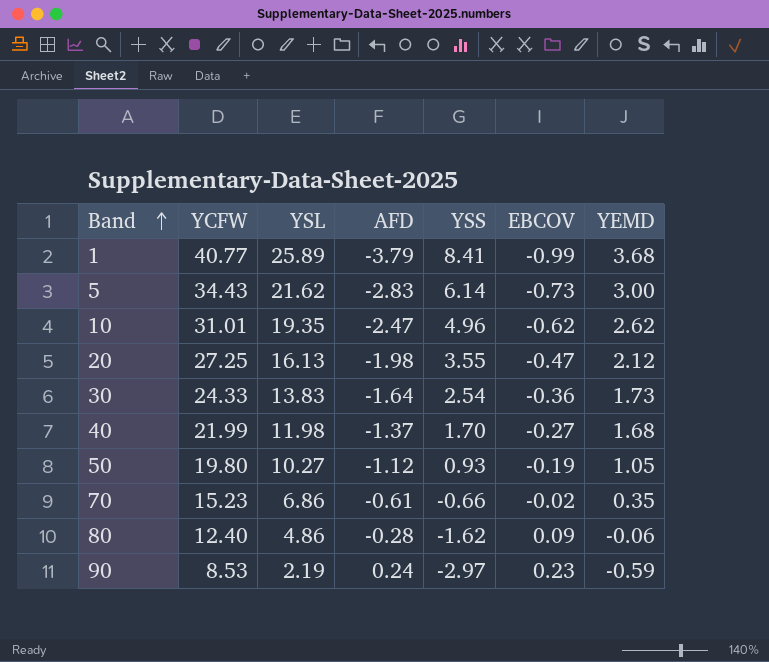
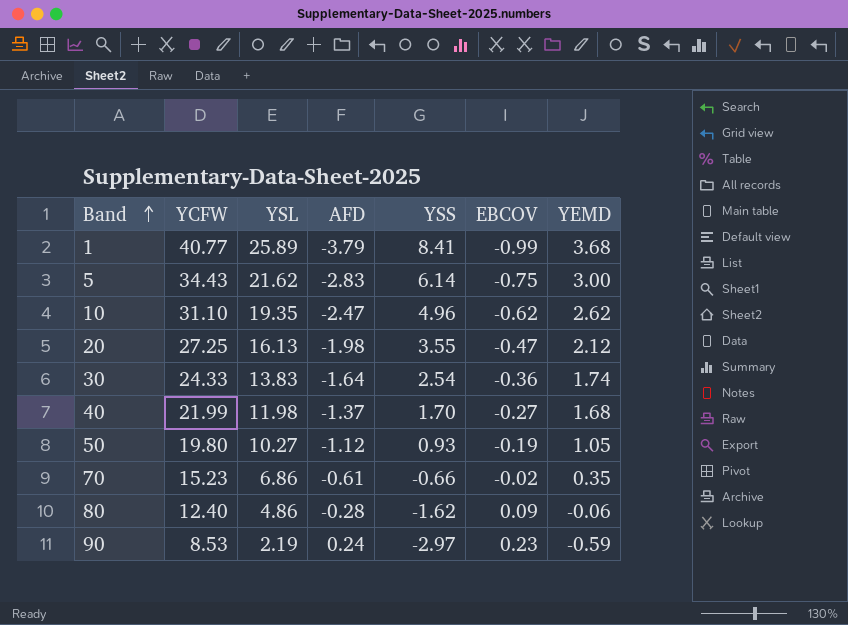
5 | EBCOV: -0.73 -> -0.75
10 | YCFW: 31.01 -> 31.10
30 | YEMD: 1.73 -> 1.74

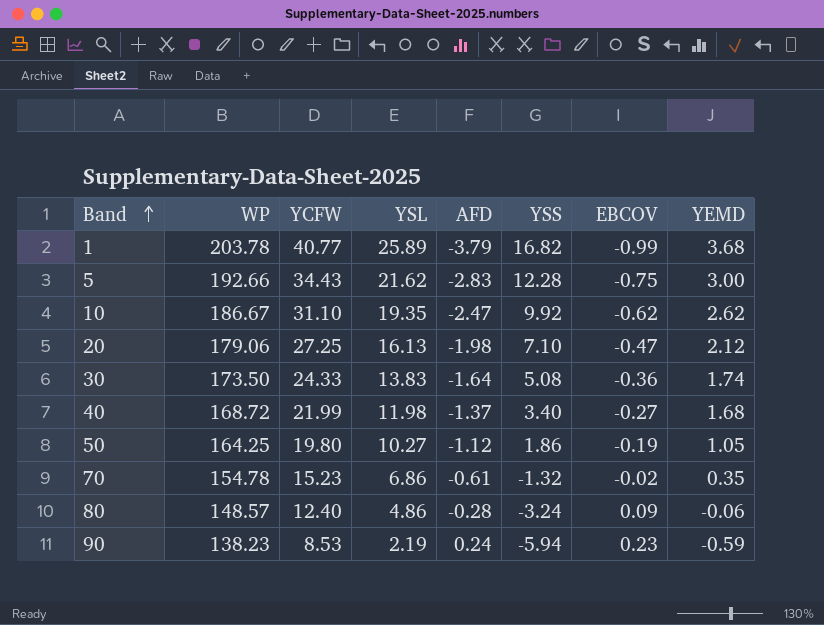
column WP | position: none -> 2
1 | YSS: 8.41 -> 16.82
5 | YSS: 6.14 -> 12.28
10 | YSS: 4.96 -> 9.92
20 | YSS: 3.55 -> 7.10
30 | YSS: 2.54 -> 5.08
40 | YSS: 1.70 -> 3.40
50 | YSS: 0.93 -> 1.86
70 | YSS: -0.66 -> -1.32
80 | YSS: -1.62 -> -3.24
90 | YSS: -2.97 -> -5.94

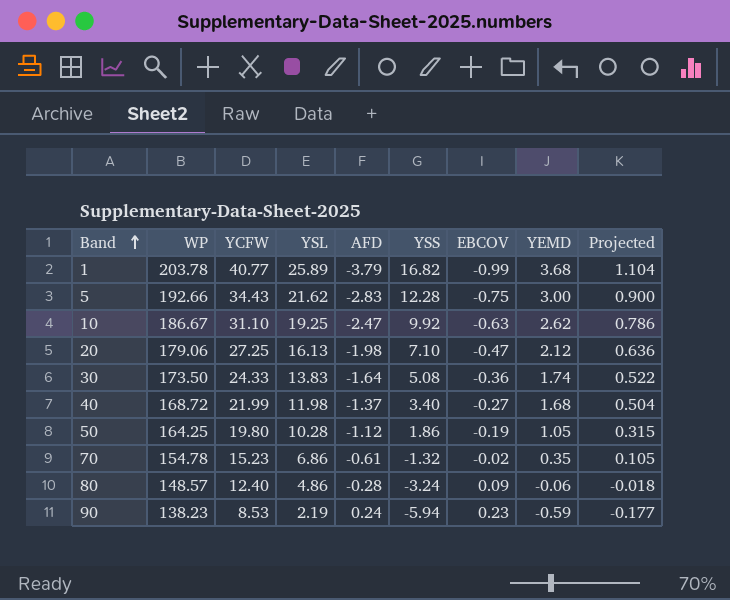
column Projected | formula: none -> [YEMD] * 0.3
10 | YSL: 19.35 -> 19.25
10 | EBCOV: -0.62 -> -0.63
50 | YSL: 10.27 -> 10.28

